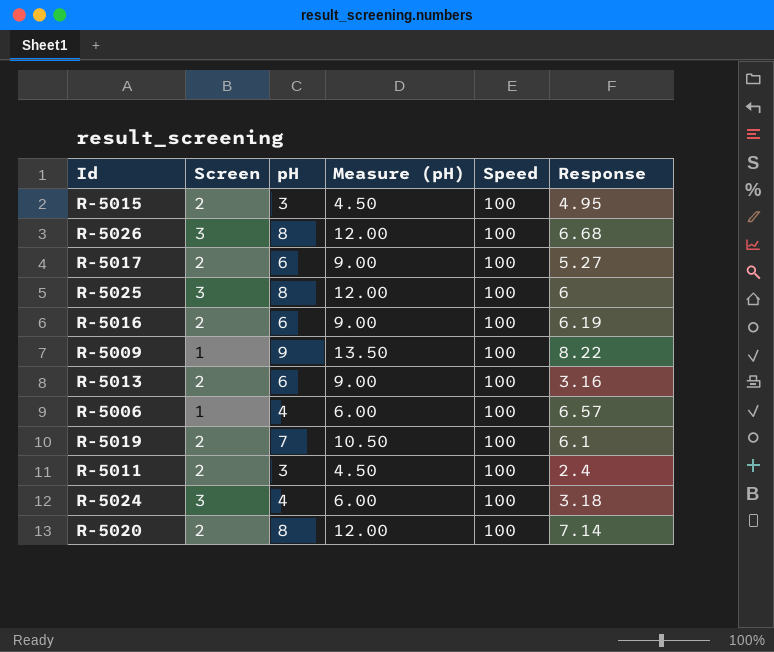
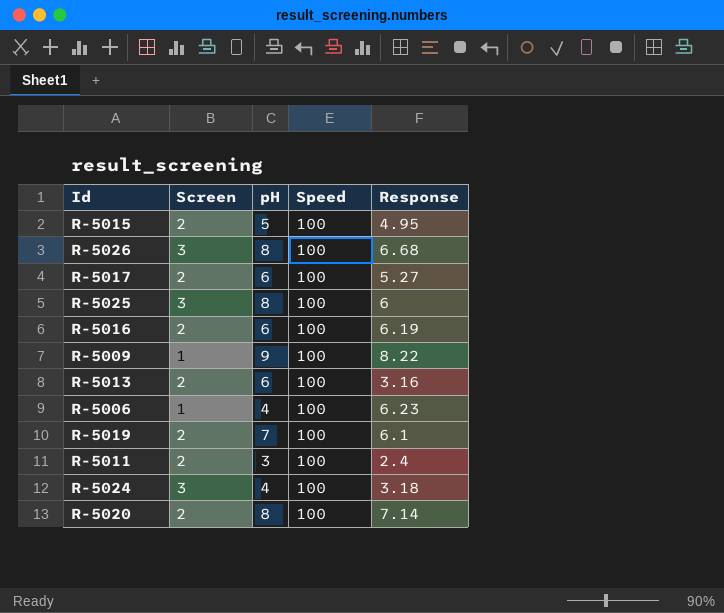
column Measure (pH) | formula: [pH] * 1.5 -> none
R-5015 | pH: 3 -> 5
R-5006 | Response: 6.57 -> 6.23

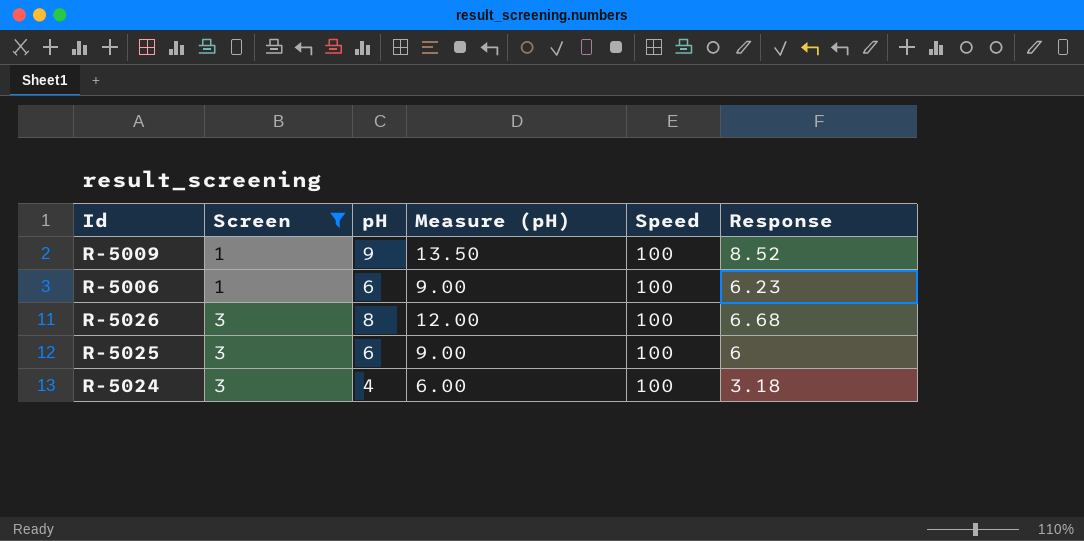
filter: none -> Screen != 2
row order: none -> Screen ascending
column Measure (pH) | formula: none -> [pH] * 1.5
R-5009 | Response: 8.22 -> 8.52
R-5006 | pH: 4 -> 6
R-5025 | pH: 8 -> 6

